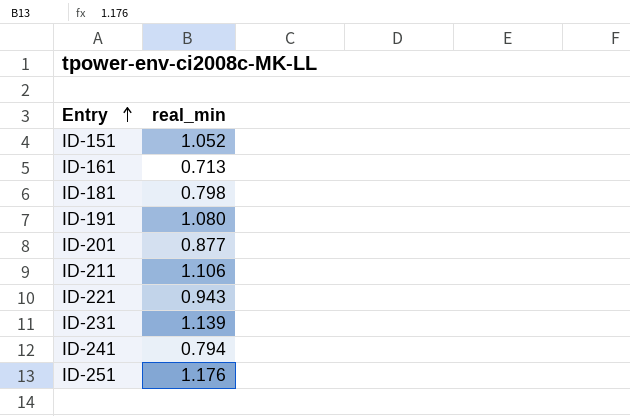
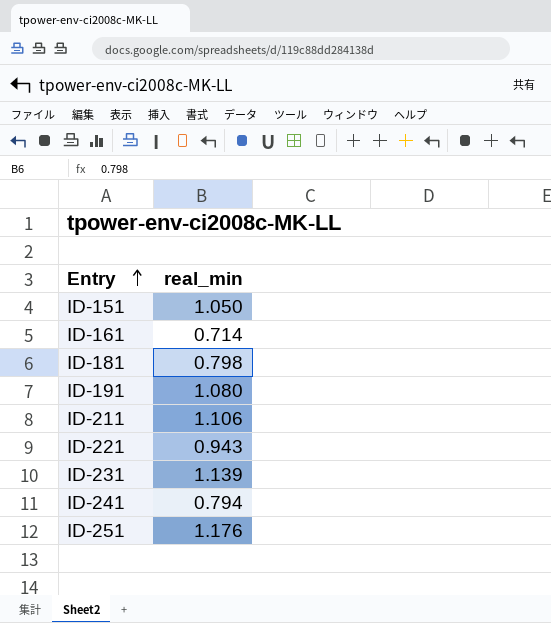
row ID-201: 0.877 -> none
ID-151 | real_min: 1.052 -> 1.050
ID-161 | real_min: 0.713 -> 0.714

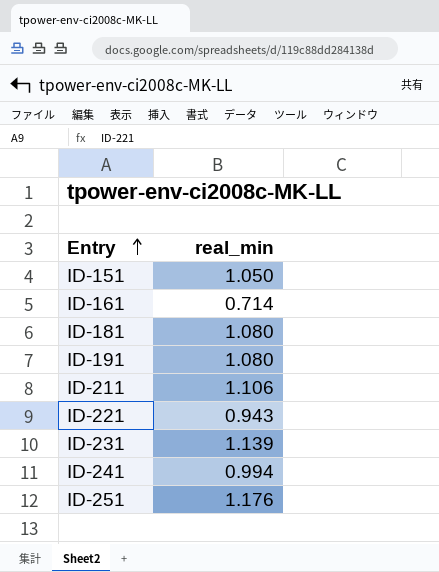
ID-181 | real_min: 0.798 -> 1.080
ID-241 | real_min: 0.794 -> 0.994

